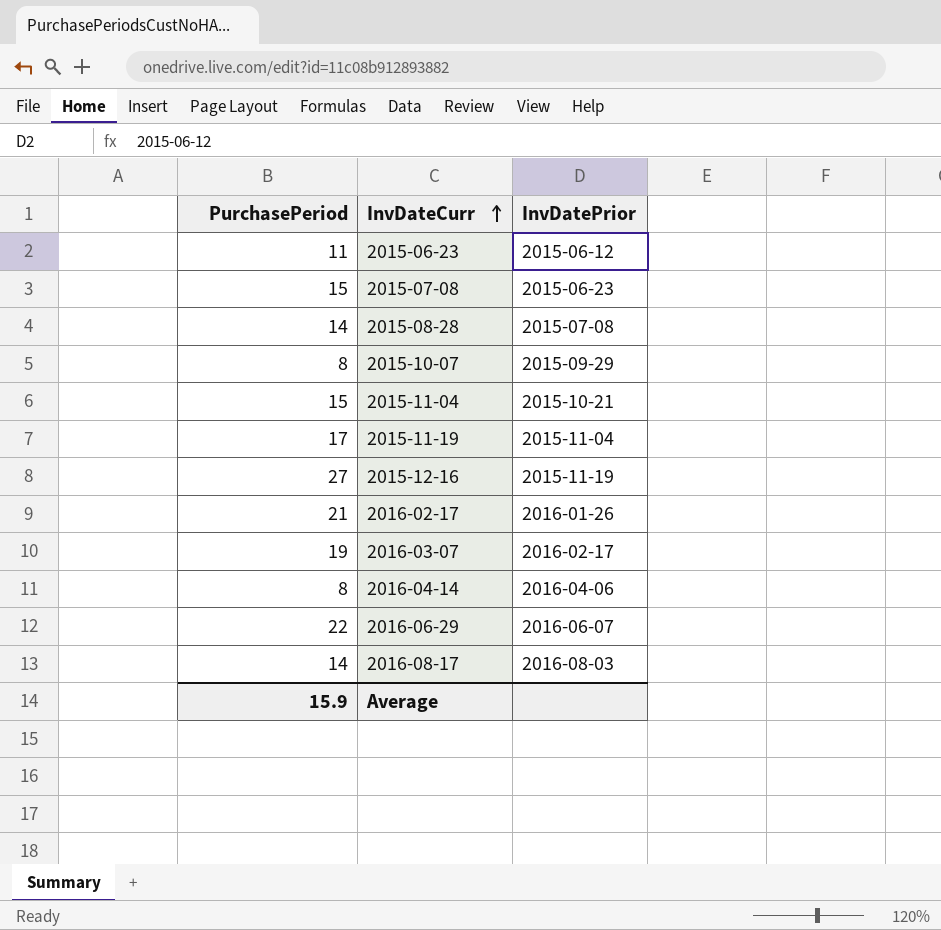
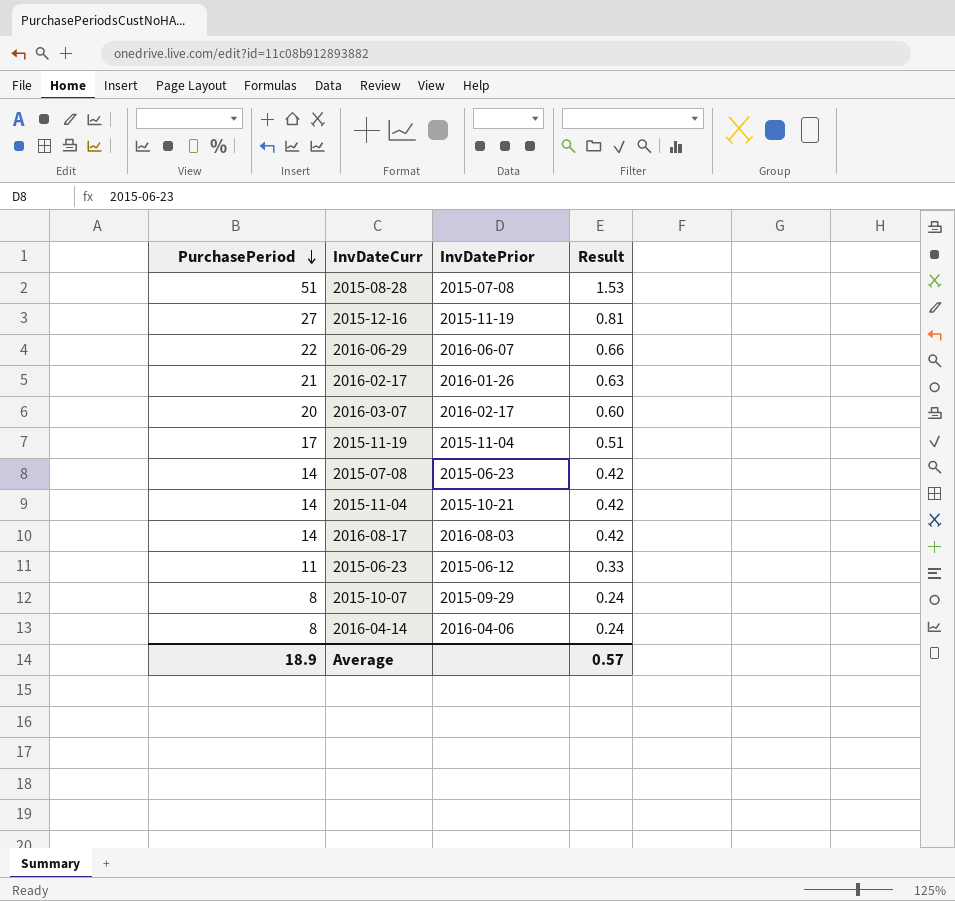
row order: InvDateCurr ascending -> PurchasePeriod descending
column Result | formula: none -> [PurchasePeriod] * 0.03
2015-08-28 | PurchasePeriod: 14 -> 51
2016-03-07 | PurchasePeriod: 19 -> 20
2015-07-08 | PurchasePeriod: 15 -> 14
2015-11-04 | PurchasePeriod: 15 -> 14
Average | PurchasePeriod: 15.9 -> 18.9

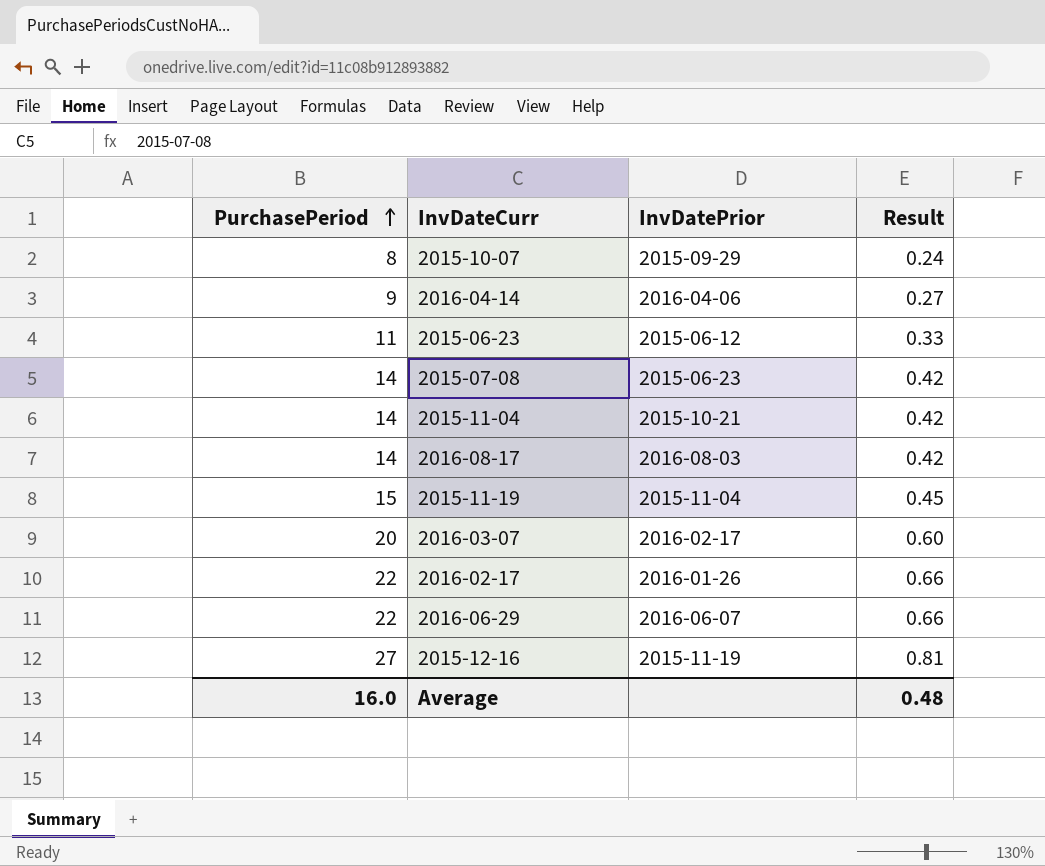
row order: PurchasePeriod descending -> PurchasePeriod ascending
row 2015-08-28: 51 | 2015-07-08 | 1.53 -> none
2016-04-14 | PurchasePeriod: 8 -> 9
2016-04-14 | Result: 0.24 -> 0.27
2015-11-19 | PurchasePeriod: 17 -> 15
2015-11-19 | Result: 0.51 -> 0.45
2016-02-17 | PurchasePeriod: 21 -> 22
2016-02-17 | Result: 0.63 -> 0.66
Average | PurchasePeriod: 18.9 -> 16.0
Average | Result: 0.57 -> 0.48

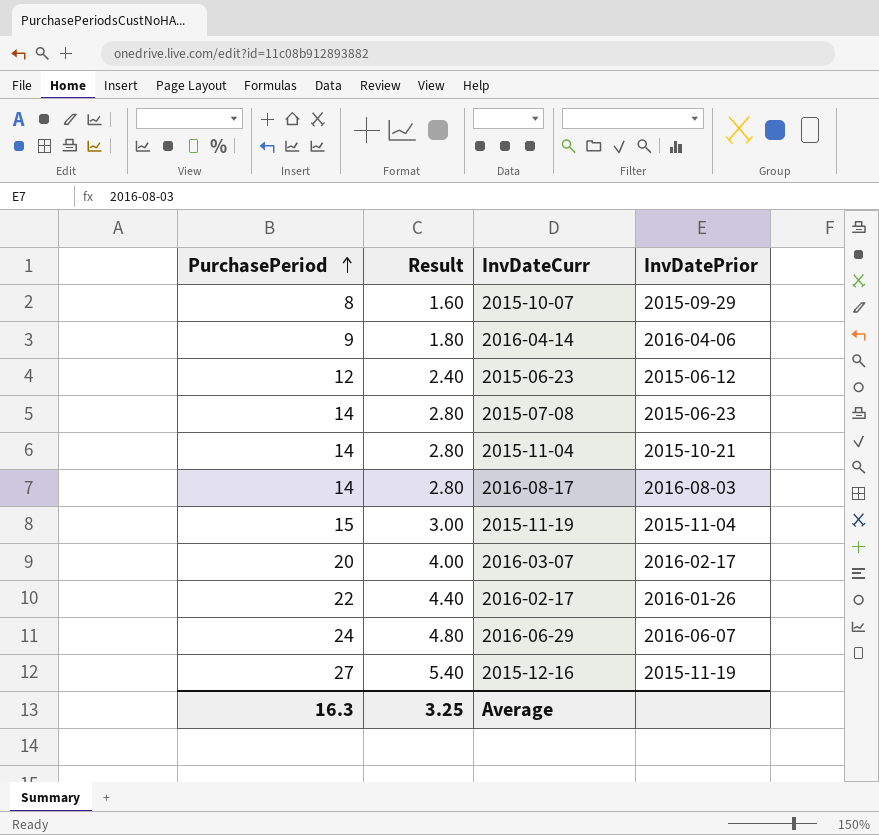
column Result | formula: [PurchasePeriod] * 0.03 -> [PurchasePeriod] * 0.2
column Result | position: 4 -> 2
2015-06-23 | PurchasePeriod: 11 -> 12
2016-06-29 | PurchasePeriod: 22 -> 24
Average | PurchasePeriod: 16.0 -> 16.3
Average | Result: 0.48 -> 3.25

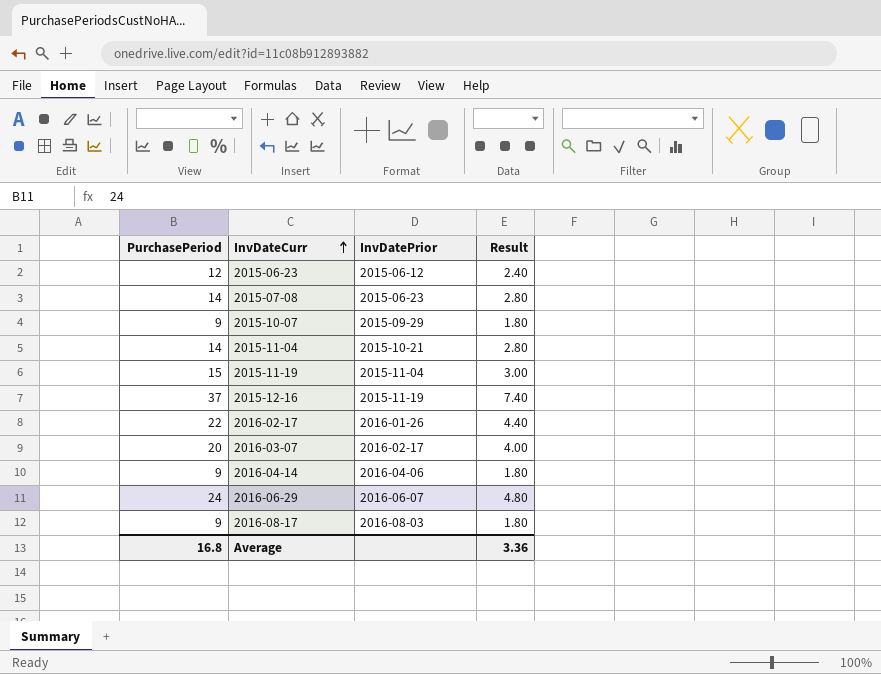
row order: PurchasePeriod ascending -> InvDateCurr ascending
column Result | position: 2 -> 4
2015-10-07 | PurchasePeriod: 8 -> 9
2015-10-07 | Result: 1.60 -> 1.80
2015-12-16 | PurchasePeriod: 27 -> 37
2015-12-16 | Result: 5.40 -> 7.40
2016-08-17 | PurchasePeriod: 14 -> 9
2016-08-17 | Result: 2.80 -> 1.80
Average | PurchasePeriod: 16.3 -> 16.8
Average | Result: 3.25 -> 3.36

